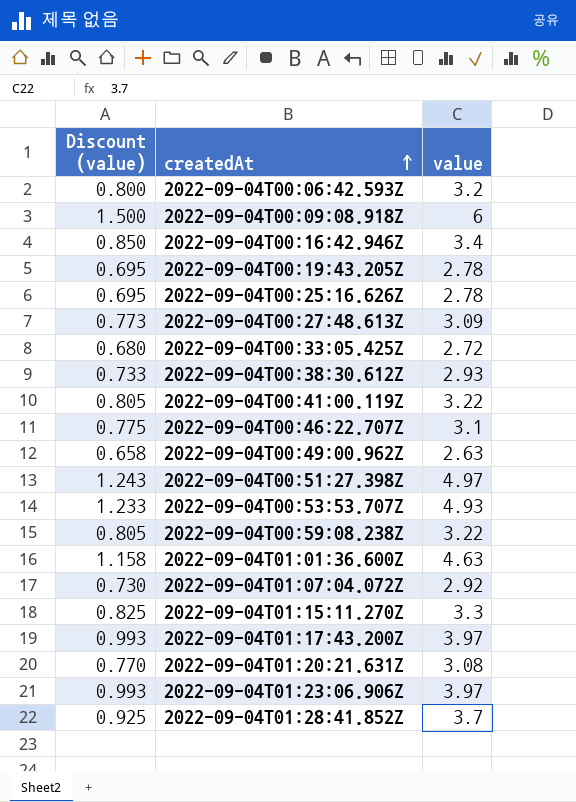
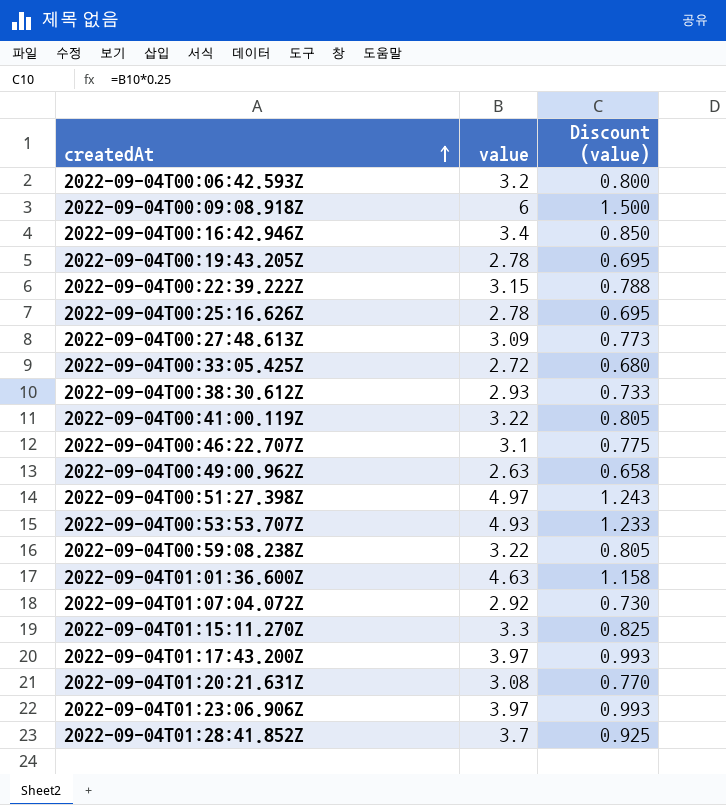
column Discount (value) | position: 1 -> 3
row 2022-09-04T00:22:39.222Z: none -> 3.15 | 0.788

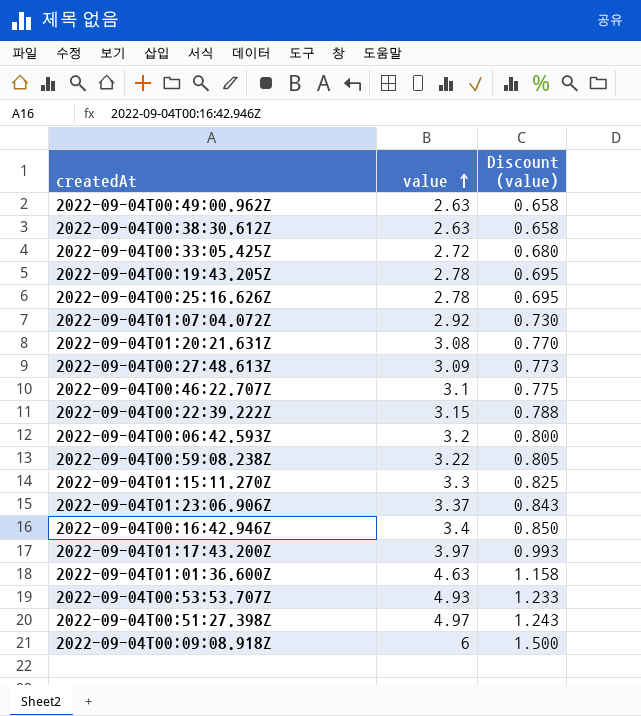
row order: createdAt ascending -> value ascending
row 2022-09-04T00:41:00.119Z: 3.22 | 0.805 -> none
row 2022-09-04T01:28:41.852Z: 3.7 | 0.925 -> none
2022-09-04T00:38:30.612Z | value: 2.93 -> 2.63
2022-09-04T00:38:30.612Z | Discount (value): 0.733 -> 0.658
2022-09-04T01:23:06.906Z | value: 3.97 -> 3.37
2022-09-04T01:23:06.906Z | Discount (value): 0.993 -> 0.843

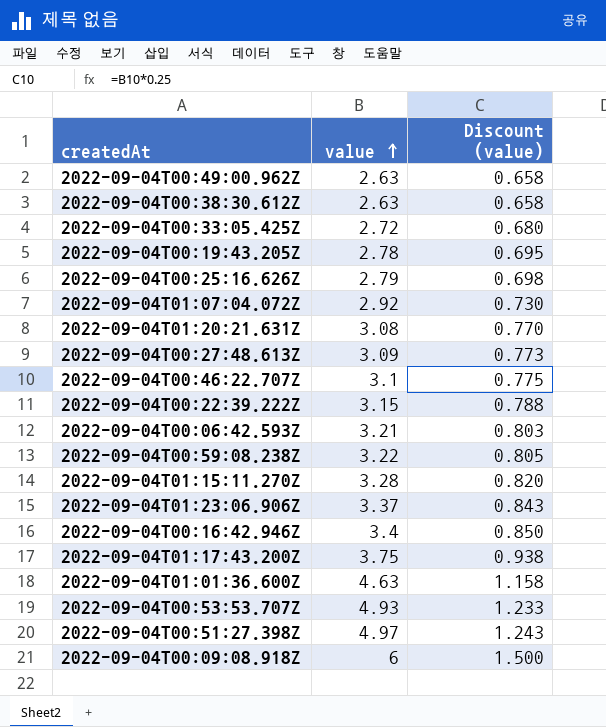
2022-09-04T00:25:16.626Z | value: 2.78 -> 2.79
2022-09-04T00:25:16.626Z | Discount (value): 0.695 -> 0.698
2022-09-04T00:06:42.593Z | value: 3.2 -> 3.21
2022-09-04T00:06:42.593Z | Discount (value): 0.800 -> 0.803
2022-09-04T01:15:11.270Z | value: 3.3 -> 3.28
2022-09-04T01:15:11.270Z | Discount (value): 0.825 -> 0.820
2022-09-04T01:17:43.200Z | value: 3.97 -> 3.75
2022-09-04T01:17:43.200Z | Discount (value): 0.993 -> 0.938

